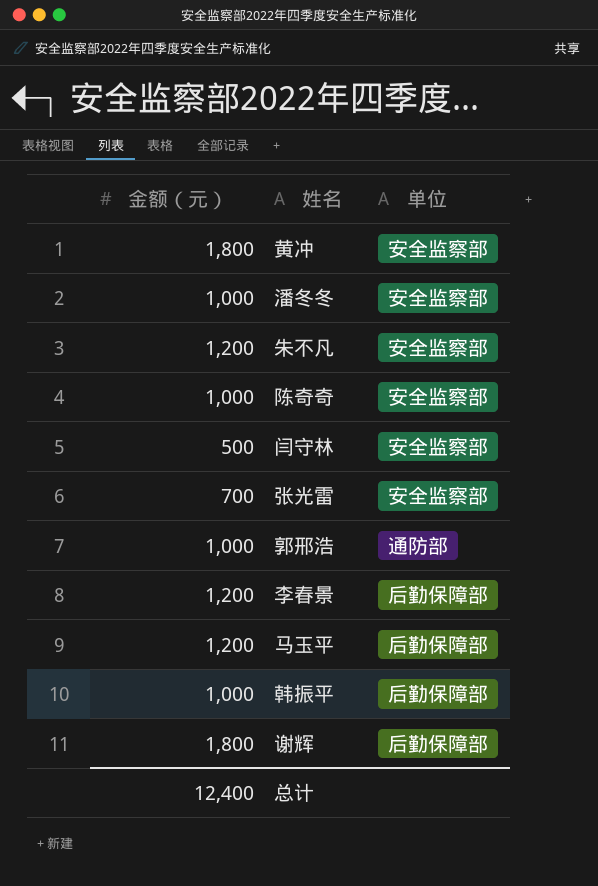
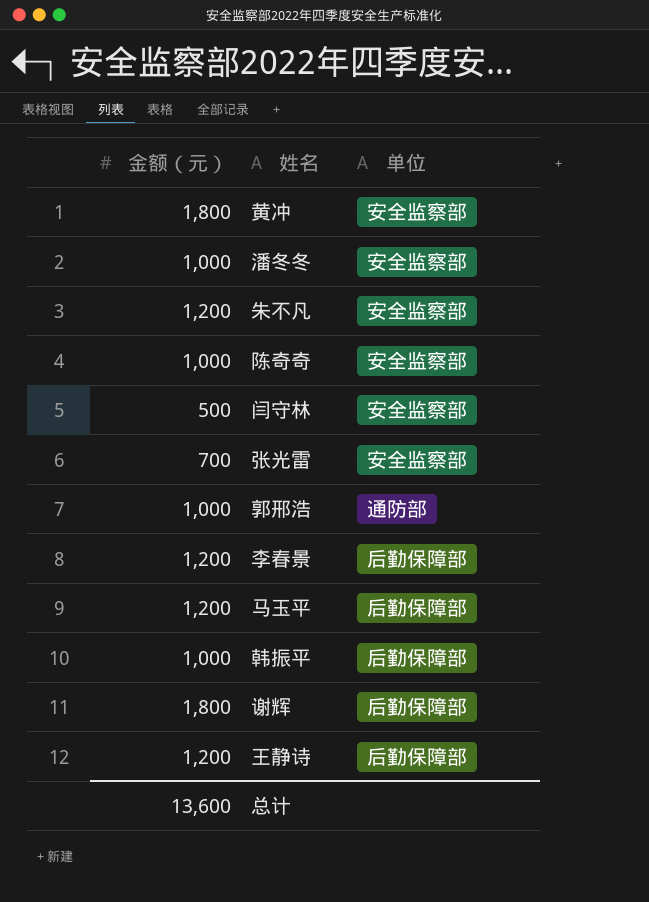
row 王静诗: none -> 1,200 | 后勤保障部
总计 | 金额（元）: 12,400 -> 13,600

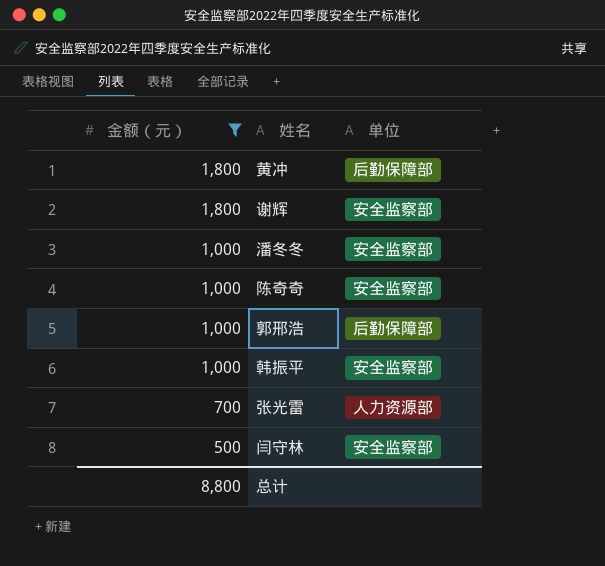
filter: none -> 金额（元） != 1,200
row order: none -> 金额（元） descending
黄冲 | 单位: 安全监察部 -> 后勤保障部
谢辉 | 单位: 后勤保障部 -> 安全监察部
郭邢浩 | 单位: 通防部 -> 后勤保障部
韩振平 | 单位: 后勤保障部 -> 安全监察部
张光雷 | 单位: 安全监察部 -> 人力资源部
总计 | 金额（元）: 13,600 -> 8,800

